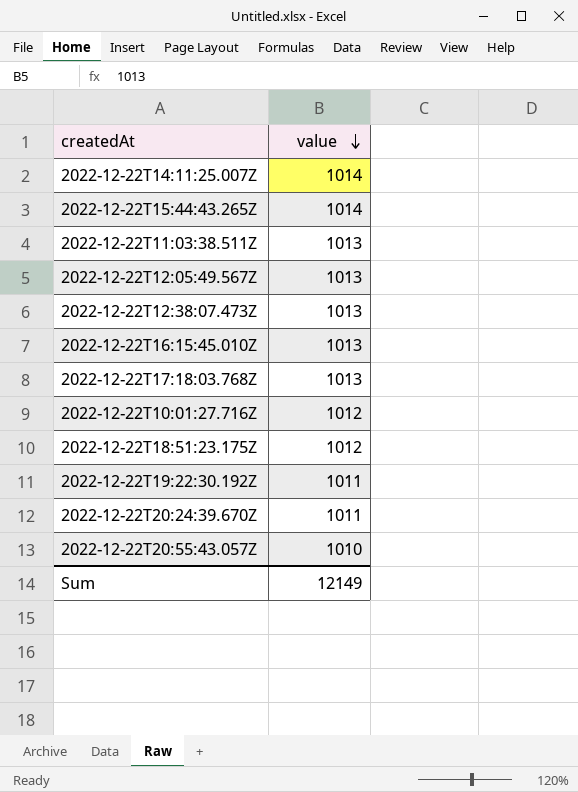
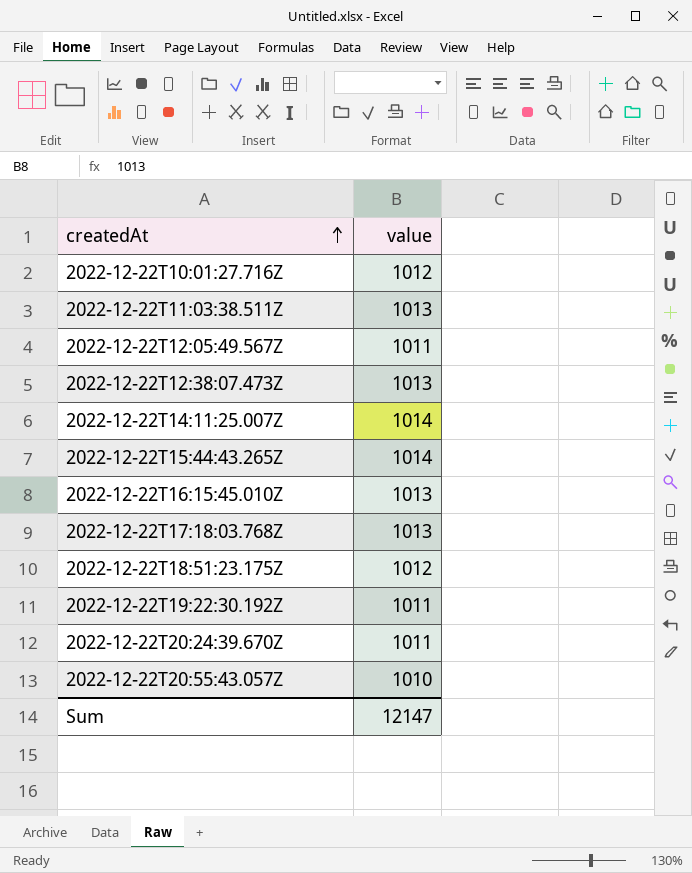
row order: value descending -> createdAt ascending
2022-12-22T12:05:49.567Z | value: 1013 -> 1011
Sum | value: 12149 -> 12147

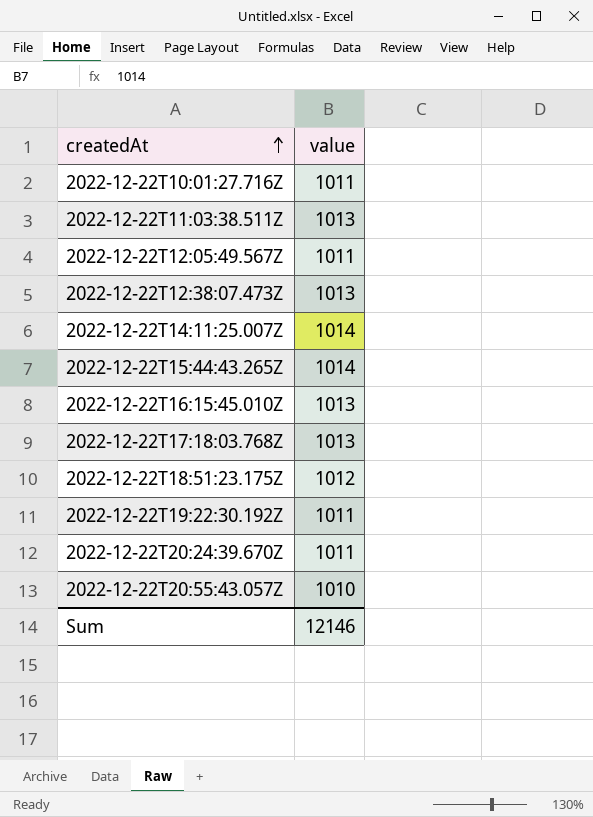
2022-12-22T10:01:27.716Z | value: 1012 -> 1011
Sum | value: 12147 -> 12146

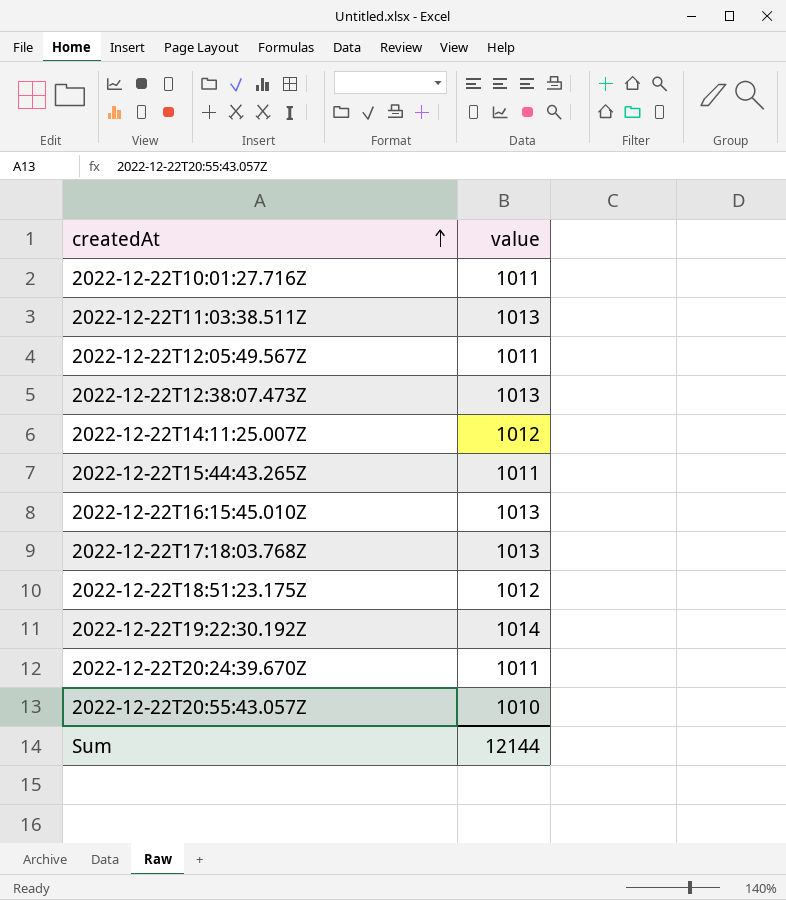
2022-12-22T14:11:25.007Z | value: 1014 -> 1012
2022-12-22T15:44:43.265Z | value: 1014 -> 1011
2022-12-22T19:22:30.192Z | value: 1011 -> 1014
Sum | value: 12146 -> 12144

